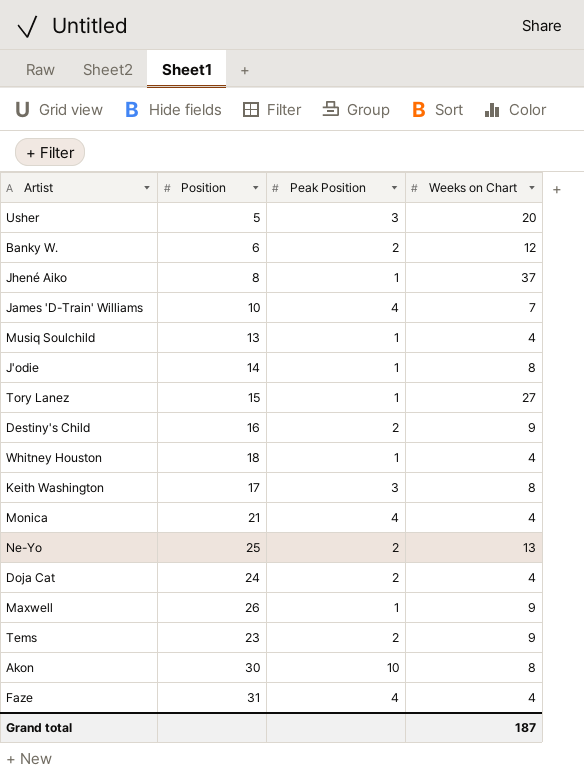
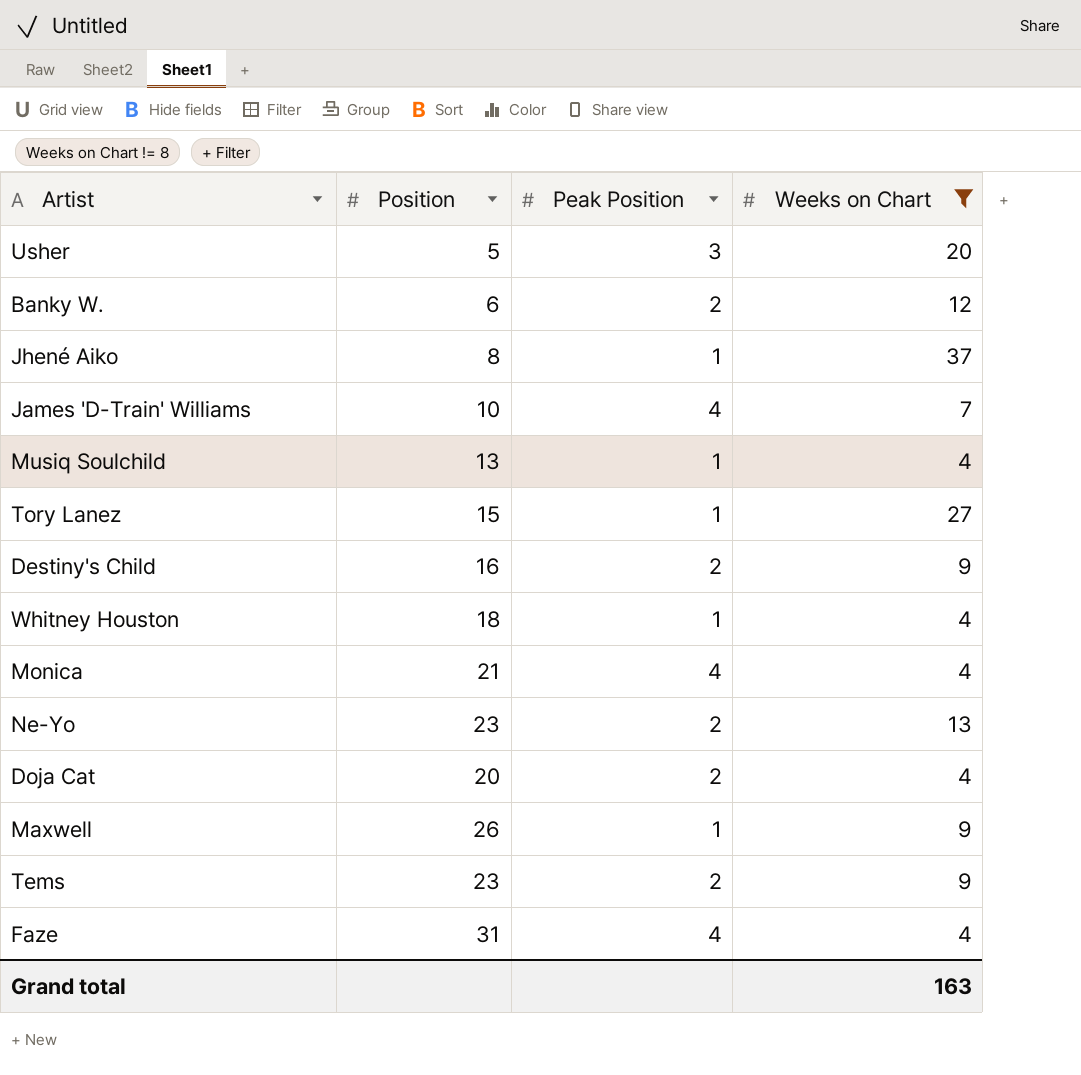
filter: none -> Weeks on Chart != 8
Ne-Yo | Position: 25 -> 23
Doja Cat | Position: 24 -> 20
Grand total | Weeks on Chart: 187 -> 163

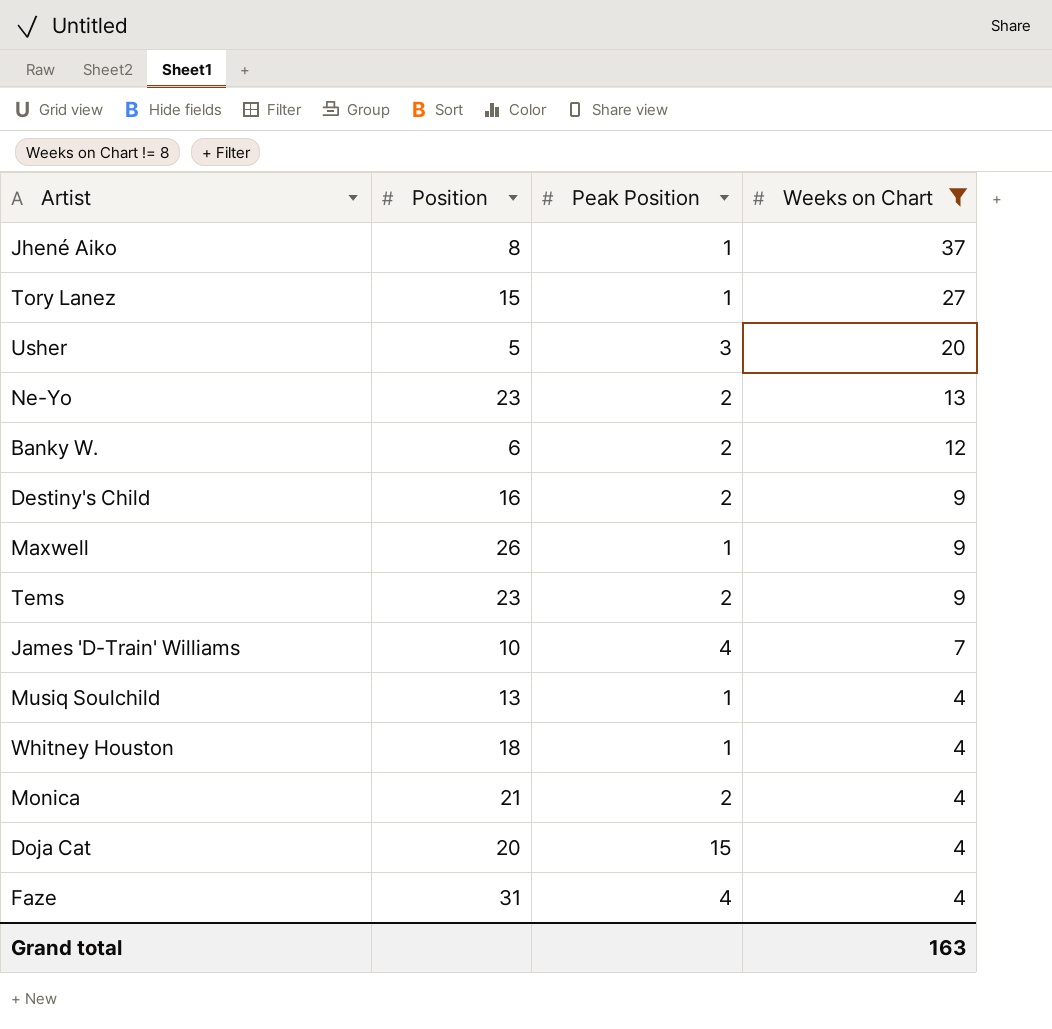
row order: none -> Weeks on Chart descending
Monica | Peak Position: 4 -> 2
Doja Cat | Peak Position: 2 -> 15

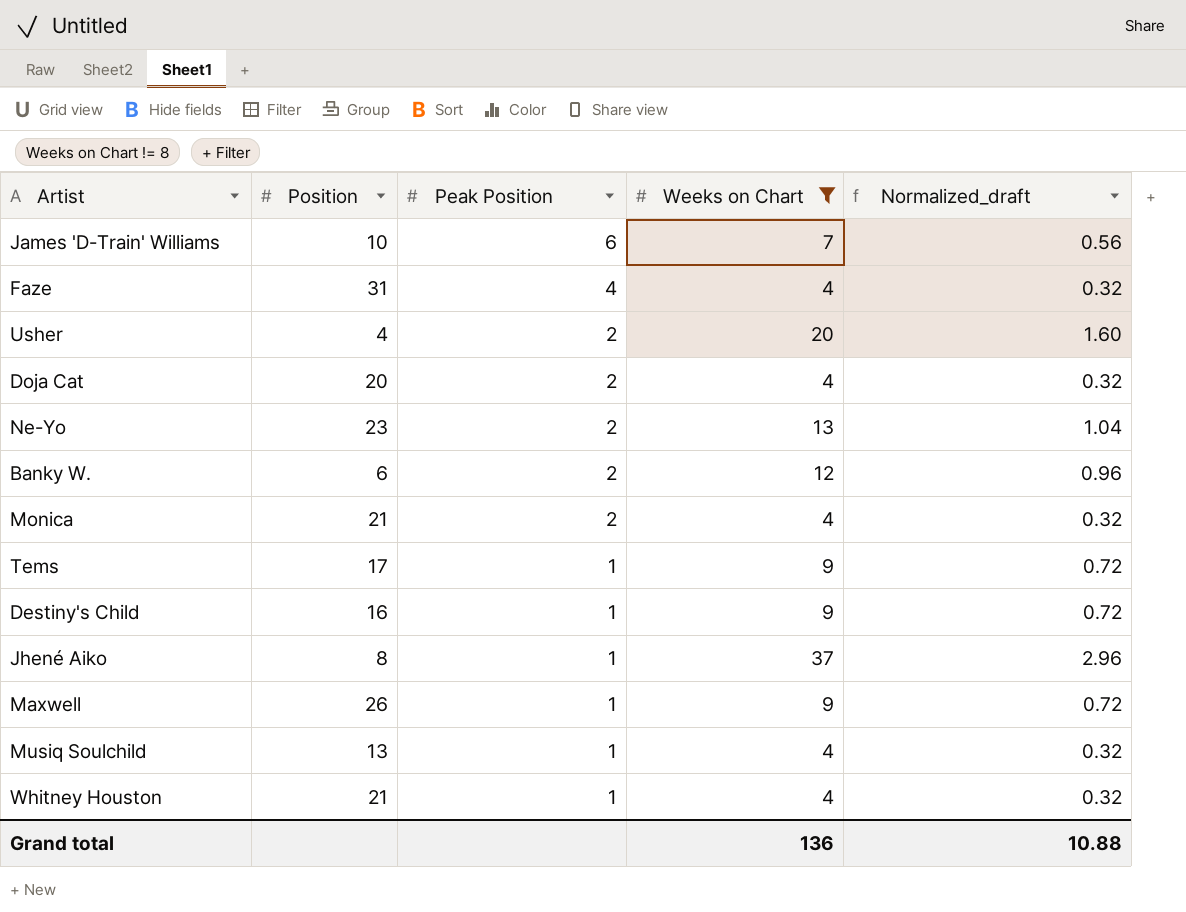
row order: Weeks on Chart descending -> Peak Position descending
column Normalized_draft | formula: none -> [Weeks on Chart] * 0.08
row Tory Lanez: 15 | 1 | 27 -> none
James 'D-Train' Williams | Peak Position: 4 -> 6
Usher | Position: 5 -> 4
Usher | Peak Position: 3 -> 2
Doja Cat | Peak Position: 15 -> 2
Tems | Position: 23 -> 17
Tems | Peak Position: 2 -> 1
Destiny's Child | Peak Position: 2 -> 1
Whitney Houston | Position: 18 -> 21
Grand total | Weeks on Chart: 163 -> 136

